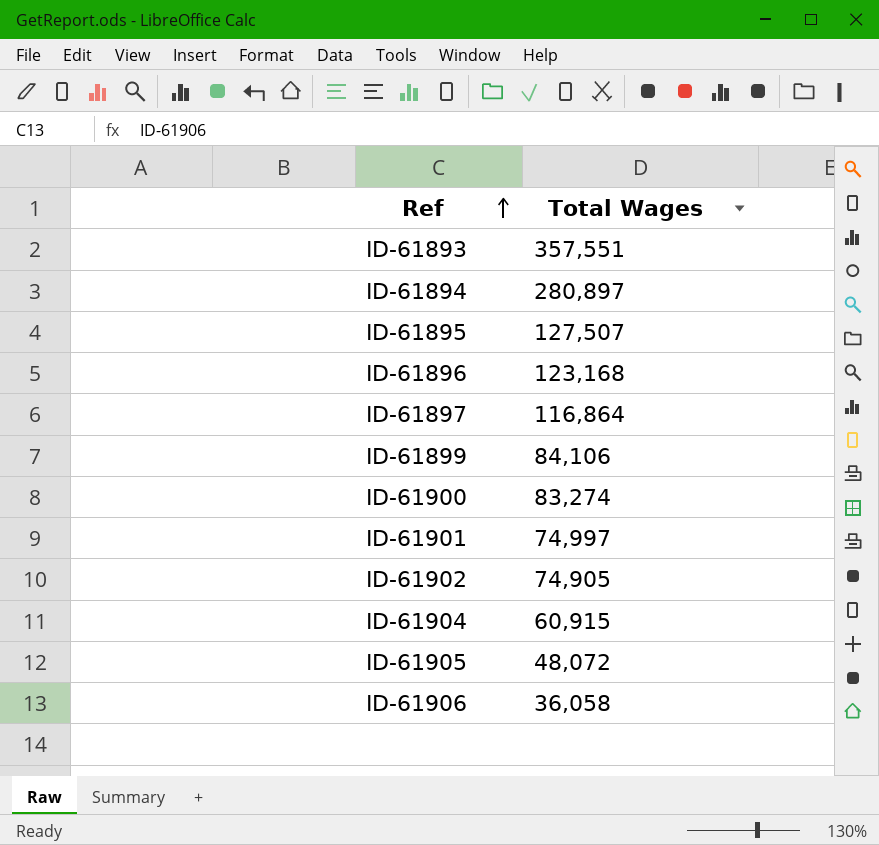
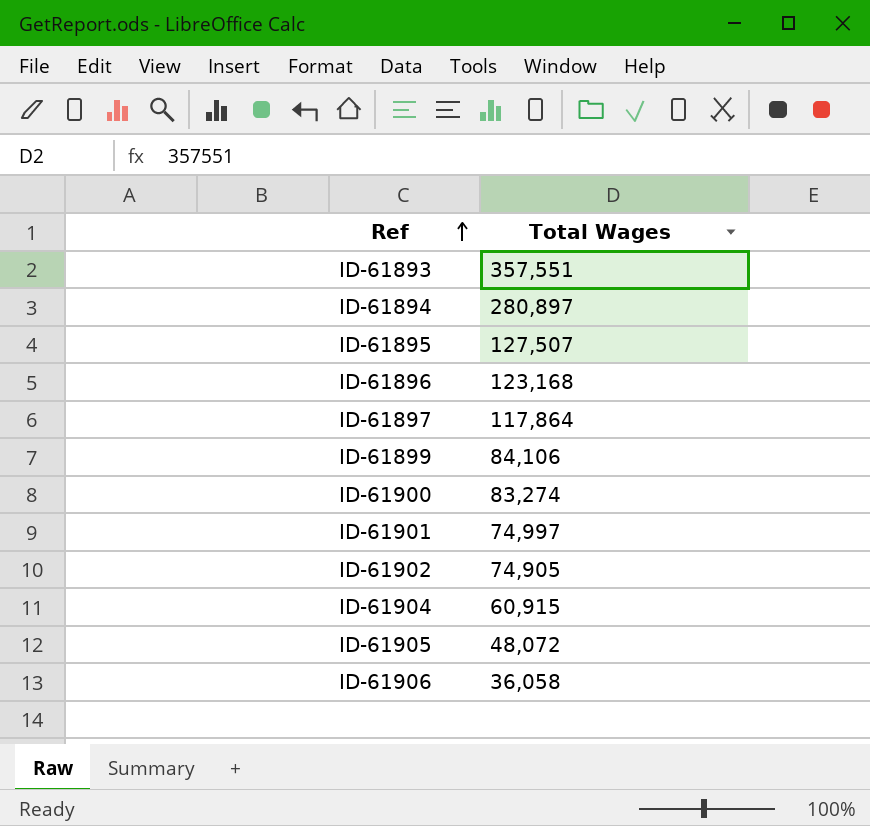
ID-61897 | Total Wages: 116,864 -> 117,864

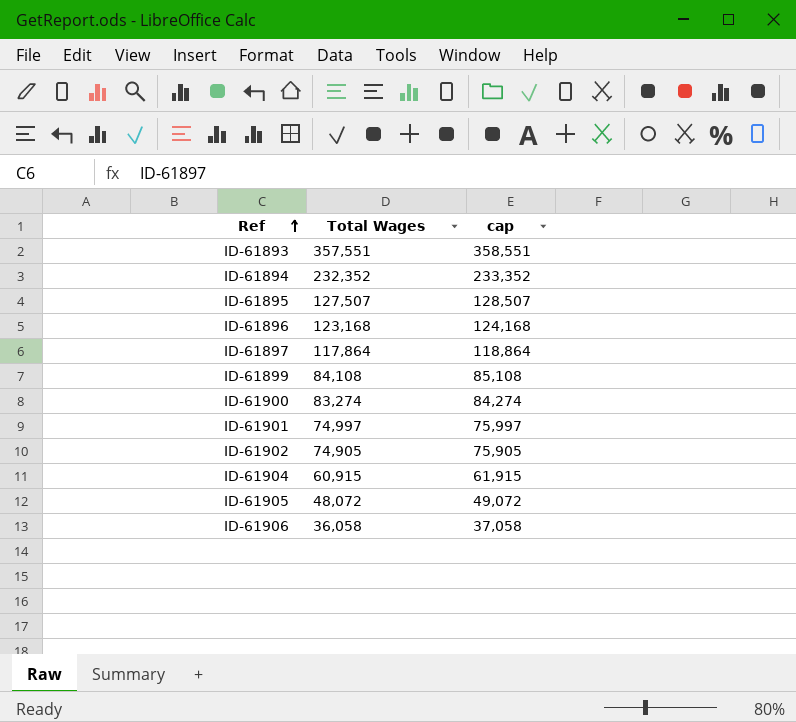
column cap | formula: none -> [Total Wages] + 1000
ID-61894 | Total Wages: 280,897 -> 232,352
ID-61899 | Total Wages: 84,106 -> 84,108

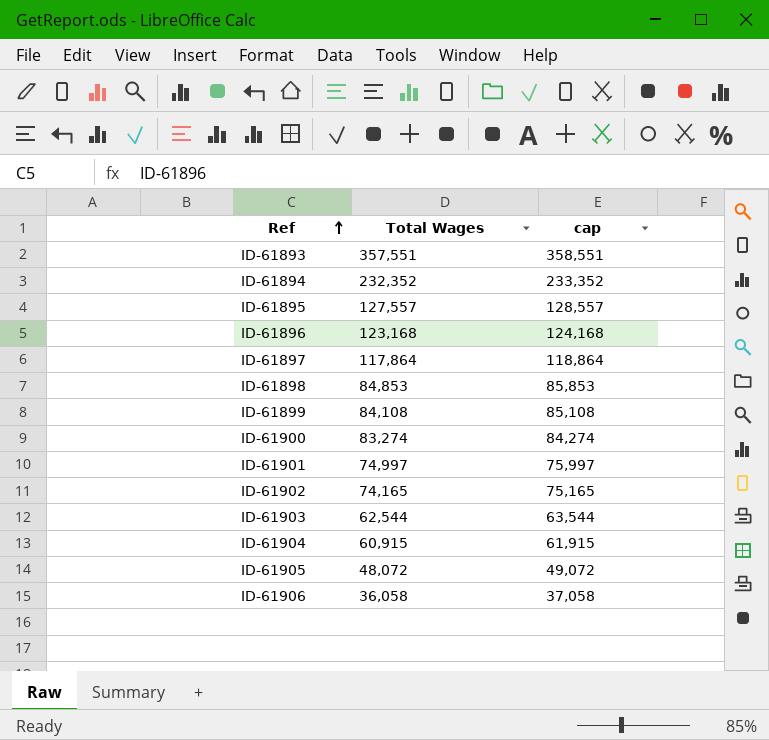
ID-61895 | Total Wages: 127,507 -> 127,557
ID-61895 | cap: 128,507 -> 128,557
row ID-61898: none -> 84,853 | 85,853
ID-61902 | Total Wages: 74,905 -> 74,165
ID-61902 | cap: 75,905 -> 75,165
row ID-61903: none -> 62,544 | 63,544

